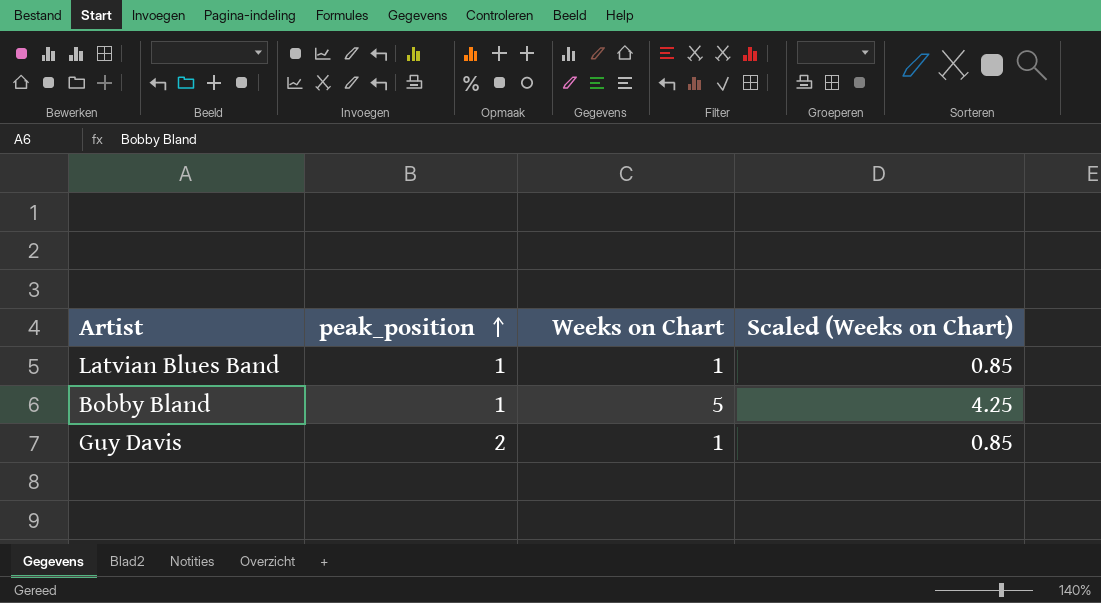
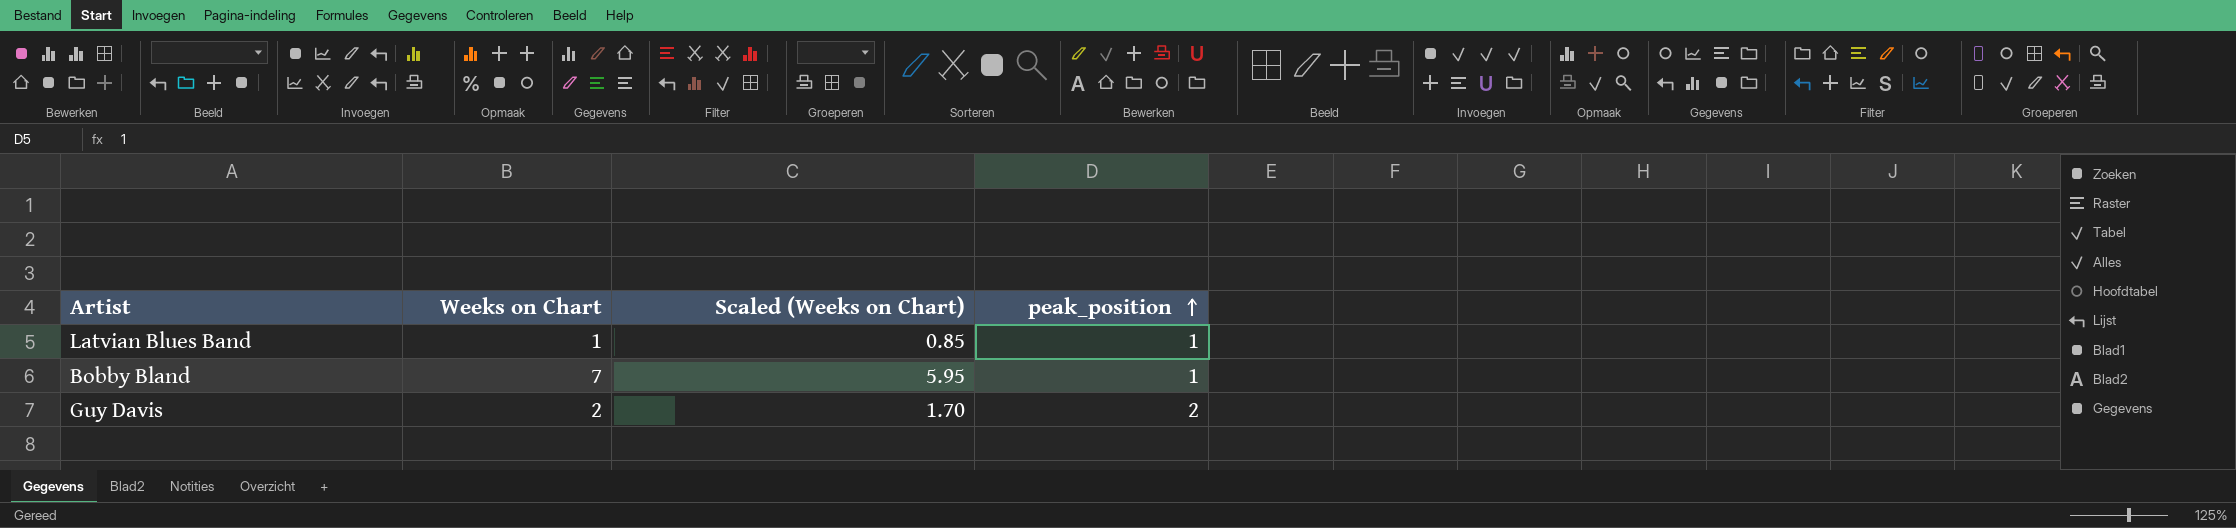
column peak_position | position: 2 -> 4
Bobby Bland | Weeks on Chart: 5 -> 7
Bobby Bland | Scaled (Weeks on Chart): 4.25 -> 5.95
Guy Davis | Weeks on Chart: 1 -> 2
Guy Davis | Scaled (Weeks on Chart): 0.85 -> 1.70

